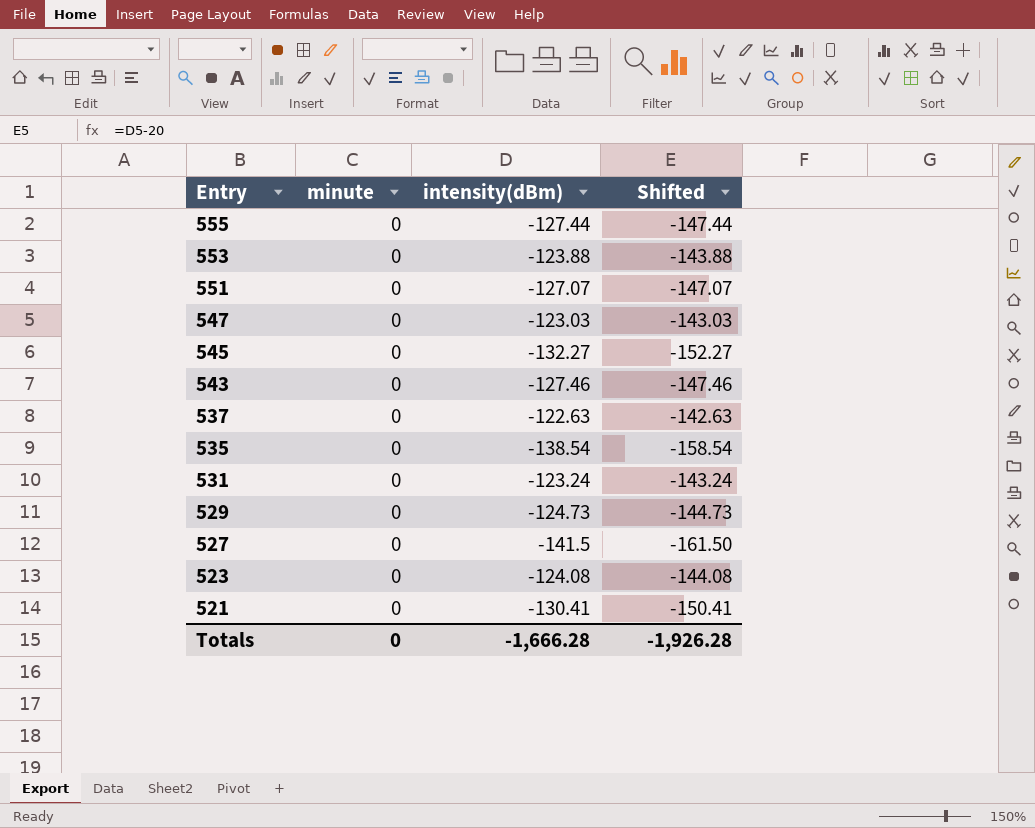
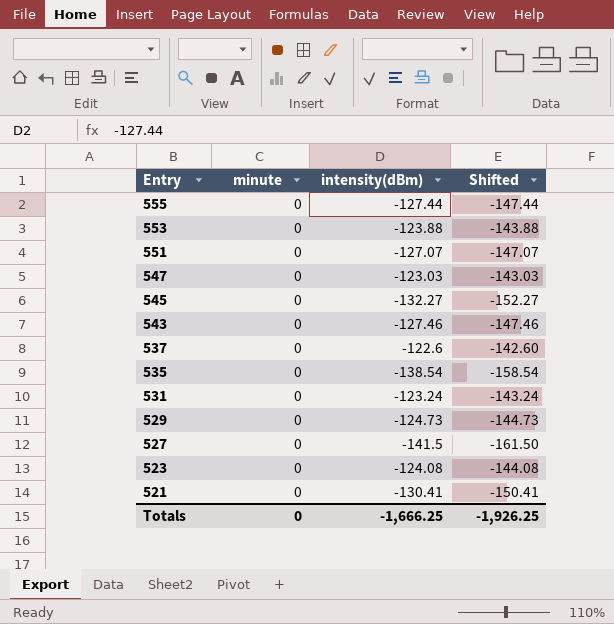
537 | intensity(dBm): -122.63 -> -122.6
537 | Shifted: -142.63 -> -142.60
Totals | intensity(dBm): -1,666.28 -> -1,666.25
Totals | Shifted: -1,926.28 -> -1,926.25

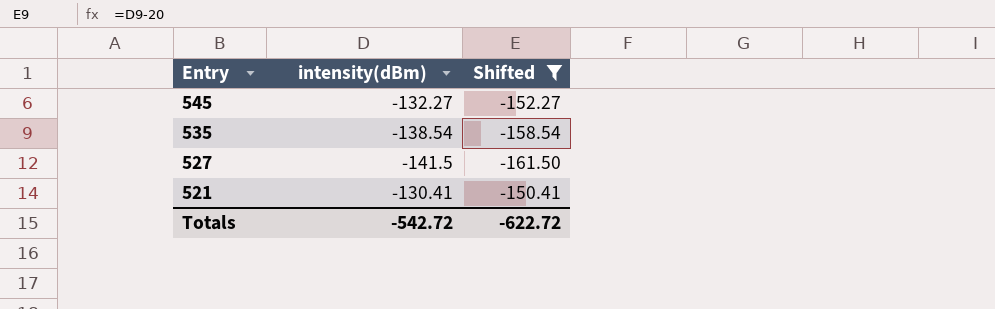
filter: none -> Shifted <= -150.41
column minute | position: 2 -> none
Totals | intensity(dBm): -1,666.25 -> -542.72
Totals | Shifted: -1,926.25 -> -622.72

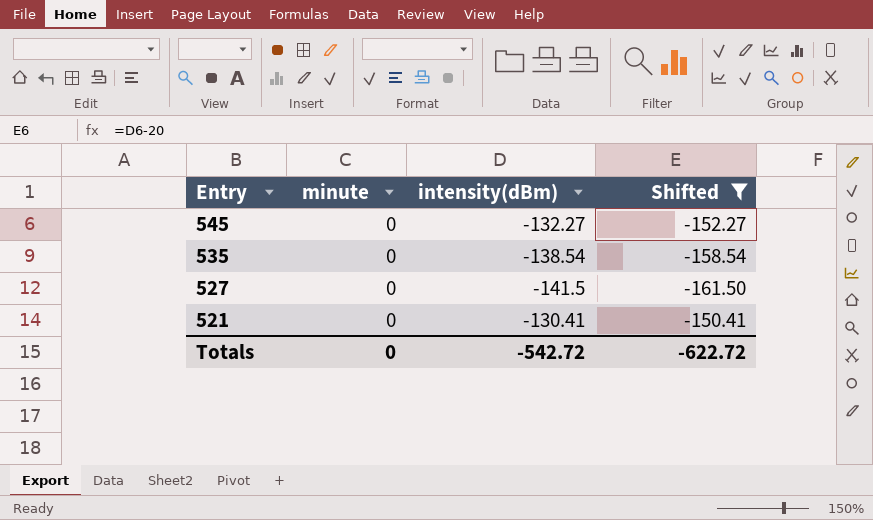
column minute | position: none -> 2

